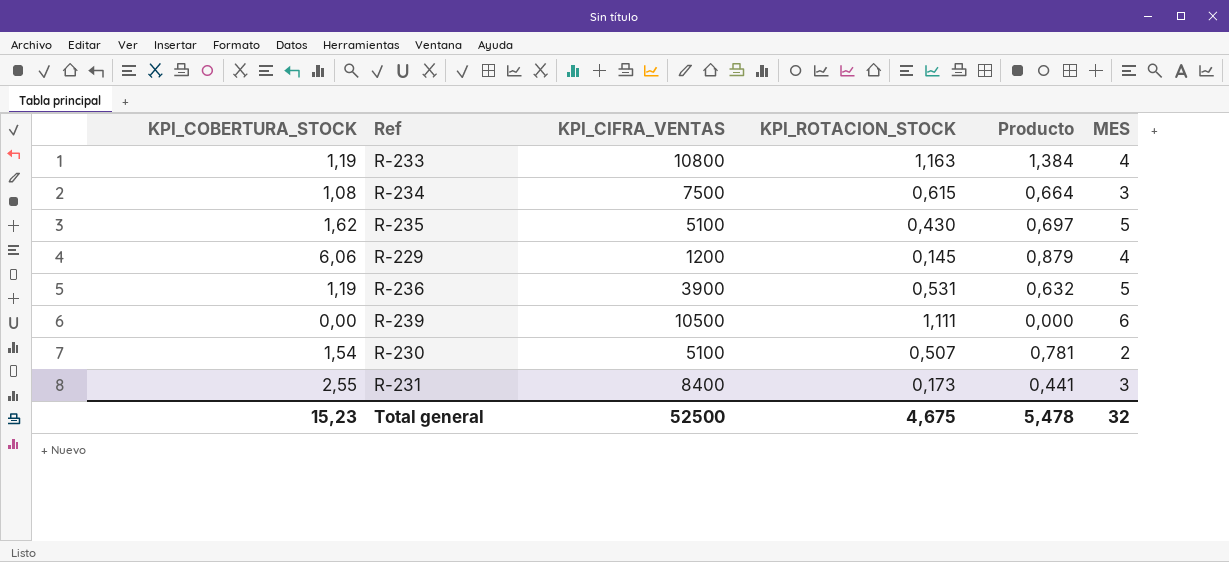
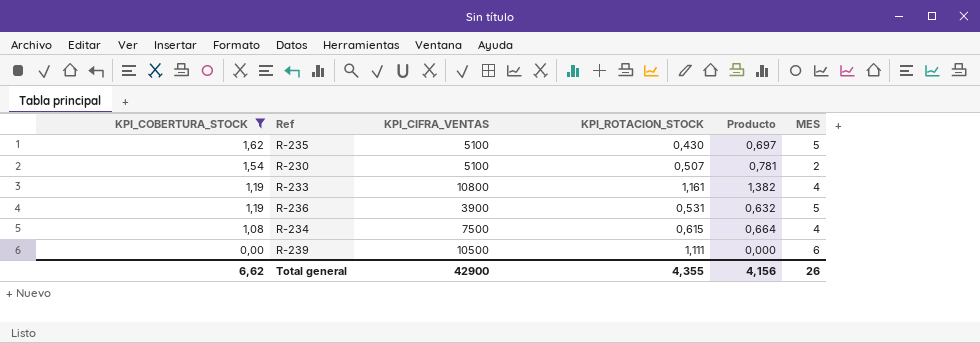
filter: none -> KPI_COBERTURA_STOCK <= 1,62
row order: none -> KPI_COBERTURA_STOCK descending
R-233 | KPI_ROTACION_STOCK: 1,163 -> 1,161
R-233 | Producto: 1,384 -> 1,382
R-234 | MES: 3 -> 4
Total general | KPI_COBERTURA_STOCK: 15,23 -> 6,62
Total general | KPI_CIFRA_VENTAS: 52500 -> 42900
Total general | KPI_ROTACION_STOCK: 4,675 -> 4,355
Total general | Producto: 5,478 -> 4,156
Total general | MES: 32 -> 26

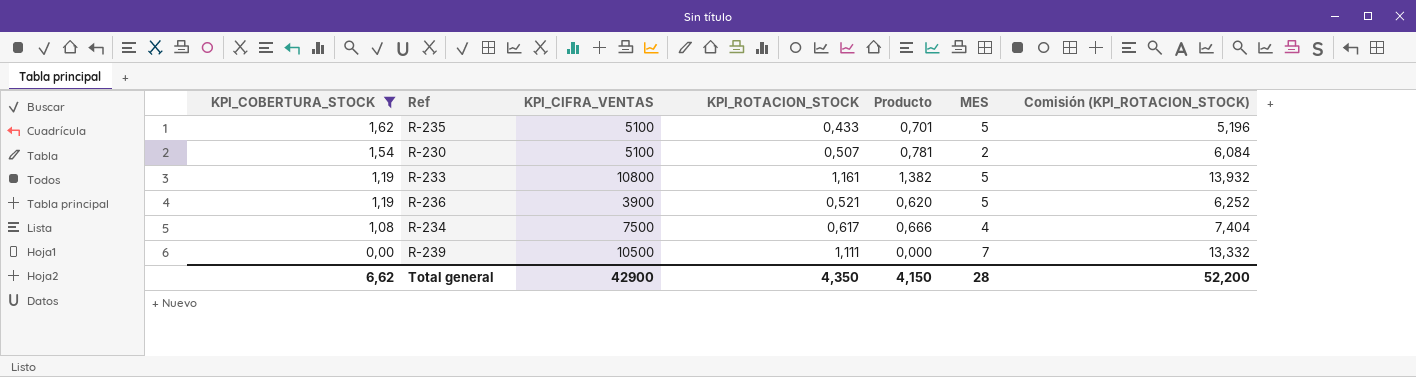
column Comisión (KPI_ROTACION_STOCK) | formula: none -> [KPI_ROTACION_STOCK] * 12
R-235 | KPI_ROTACION_STOCK: 0,430 -> 0,433
R-235 | Producto: 0,697 -> 0,701
R-233 | MES: 4 -> 5
R-236 | KPI_ROTACION_STOCK: 0,531 -> 0,521
R-236 | Producto: 0,632 -> 0,620
R-234 | KPI_ROTACION_STOCK: 0,615 -> 0,617
R-234 | Producto: 0,664 -> 0,666
R-239 | MES: 6 -> 7
Total general | KPI_ROTACION_STOCK: 4,355 -> 4,350
Total general | Producto: 4,156 -> 4,150
Total general | MES: 26 -> 28

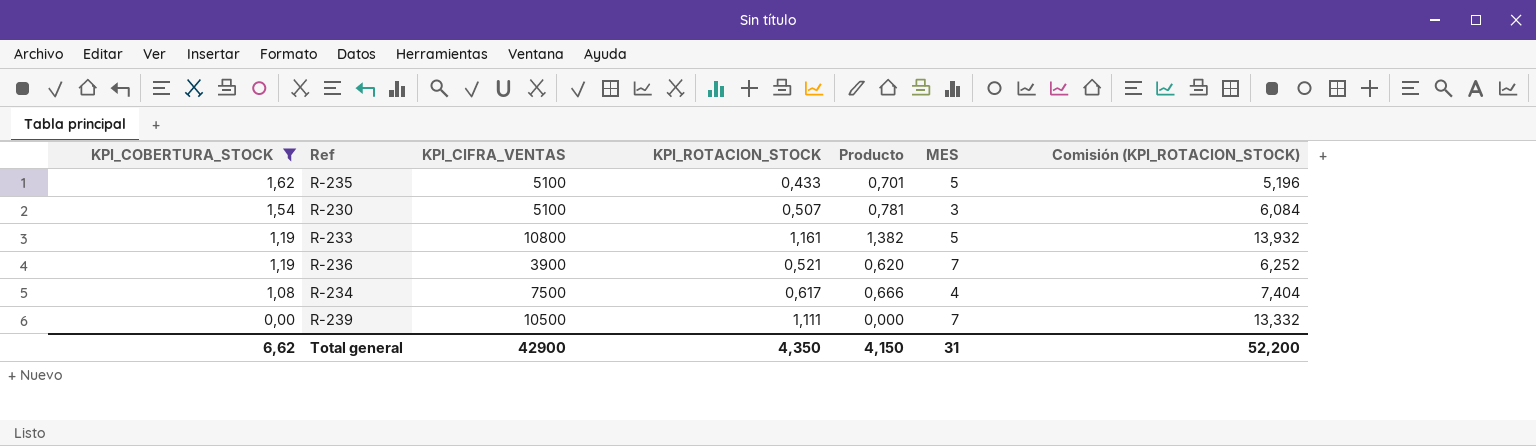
R-230 | MES: 2 -> 3
R-236 | MES: 5 -> 7
Total general | MES: 28 -> 31

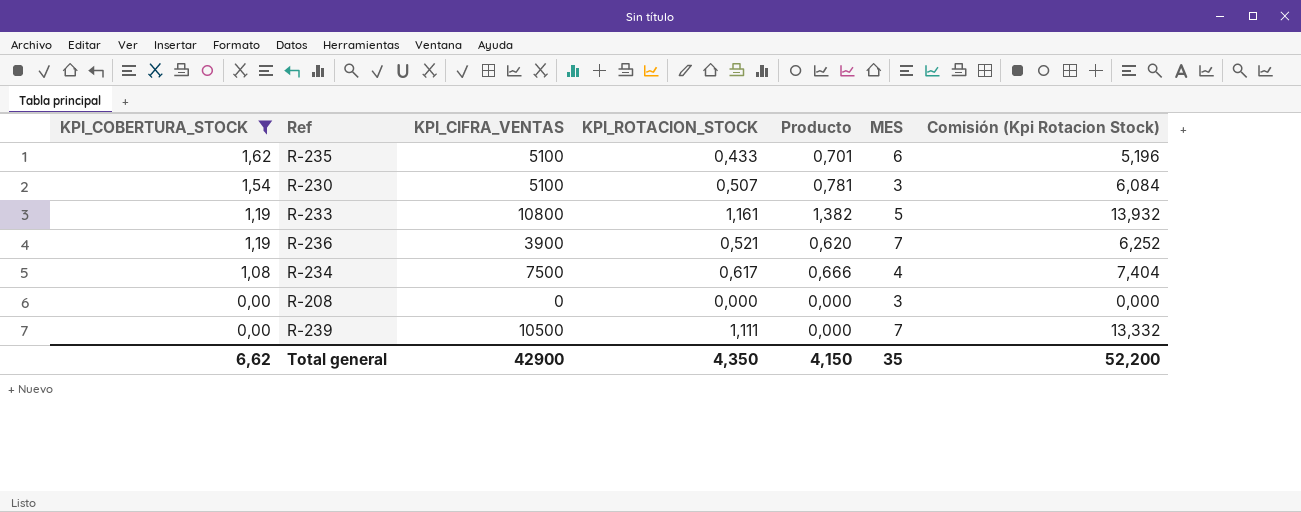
column name: Comisión (KPI_ROTACION_STOCK) -> Comisión (Kpi Rotacion Stock)
R-235 | MES: 5 -> 6
row R-208: none -> 0,00 | 0 | 0,000 | 0,000 | 3 | 0,000
Total general | MES: 31 -> 35

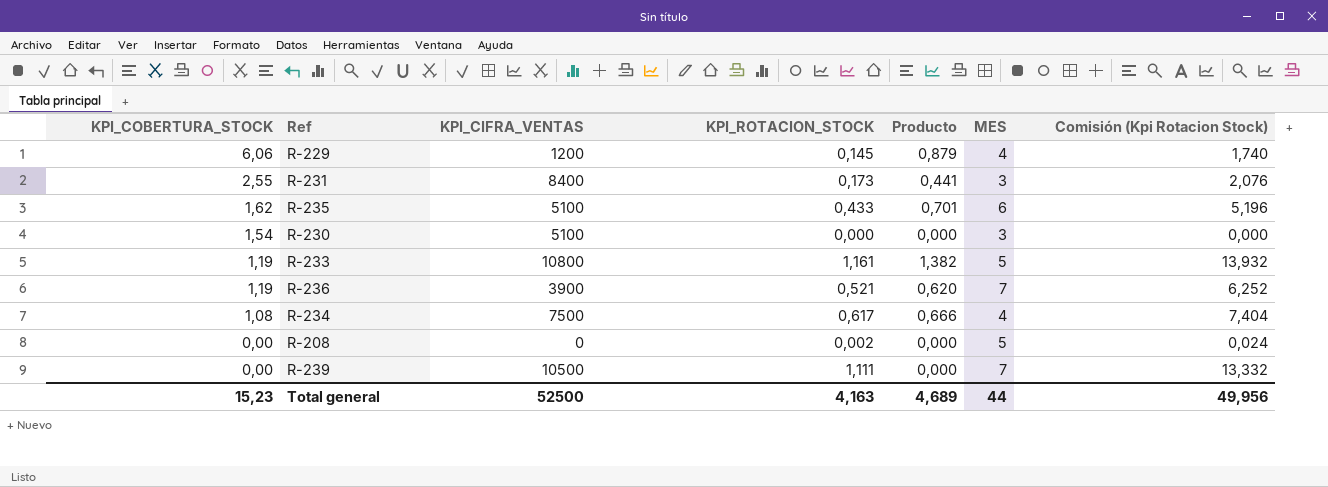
filter: KPI_COBERTURA_STOCK <= 1,62 -> none
R-230 | KPI_ROTACION_STOCK: 0,507 -> 0,000
R-230 | Producto: 0,781 -> 0,000
R-230 | Comisión (Kpi Rotacion Stock): 6,084 -> 0,000
R-208 | KPI_ROTACION_STOCK: 0,000 -> 0,002
R-208 | MES: 3 -> 5
R-208 | Comisión (Kpi Rotacion Stock): 0,000 -> 0,024
Total general | KPI_COBERTURA_STOCK: 6,62 -> 15,23
Total general | KPI_CIFRA_VENTAS: 42900 -> 52500
Total general | KPI_ROTACION_STOCK: 4,350 -> 4,163
Total general | Producto: 4,150 -> 4,689
Total general | MES: 35 -> 44
Total general | Comisión (Kpi Rotacion Stock): 52,200 -> 49,956

